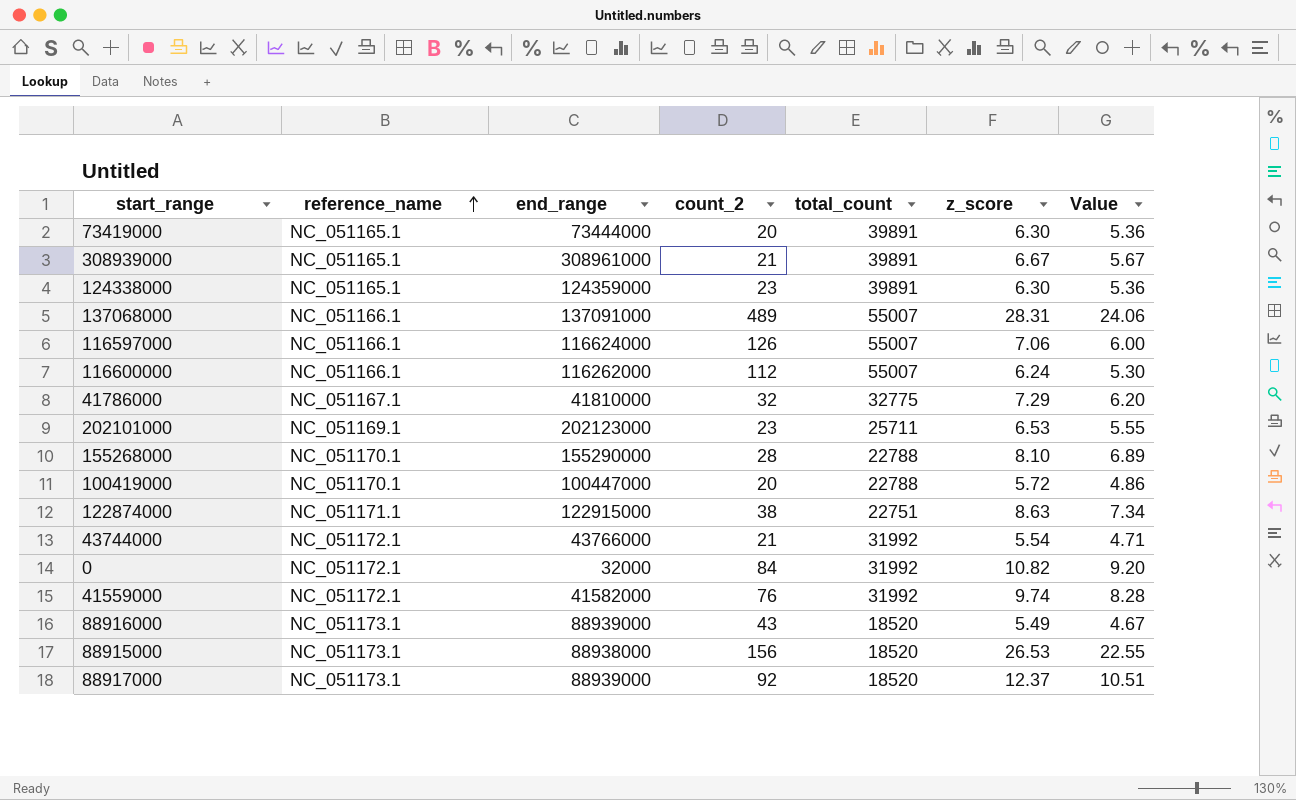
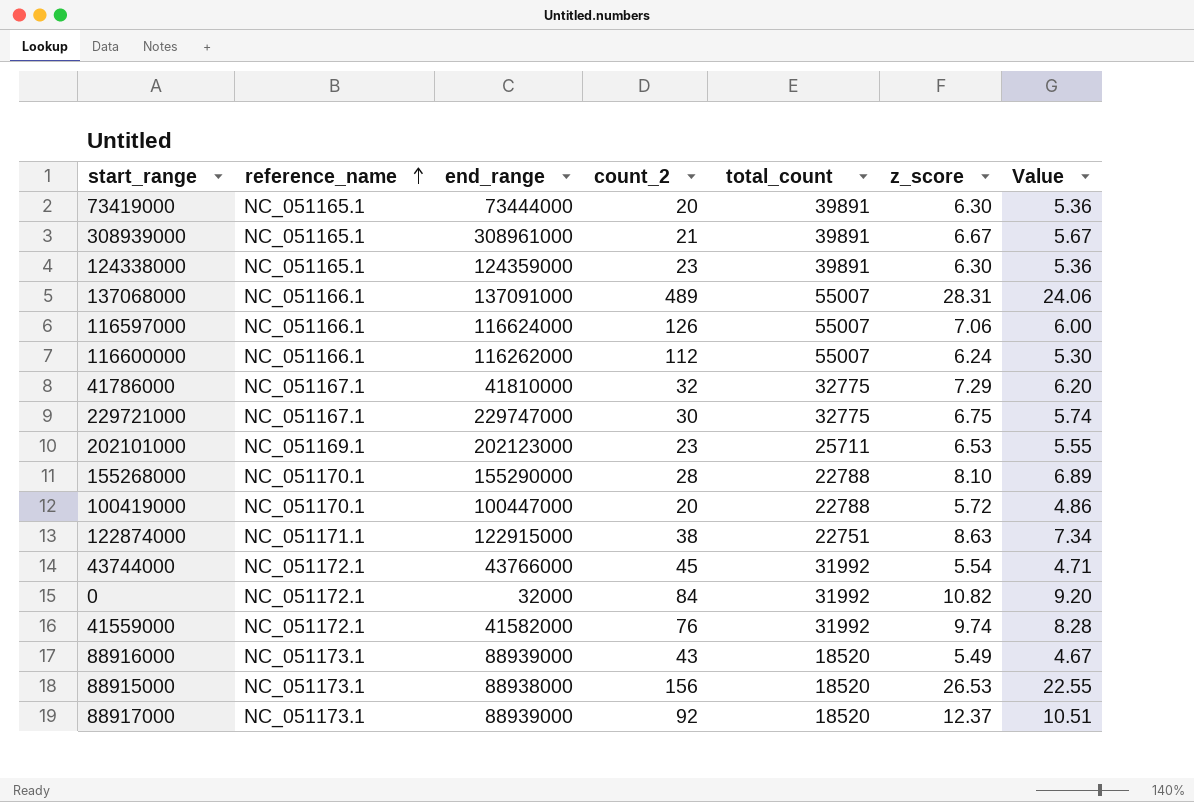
row 229721000: none -> NC_051167.1 | 229747000 | 30 | 32775 | 6.75 | 5.74
43744000 | count_2: 21 -> 45

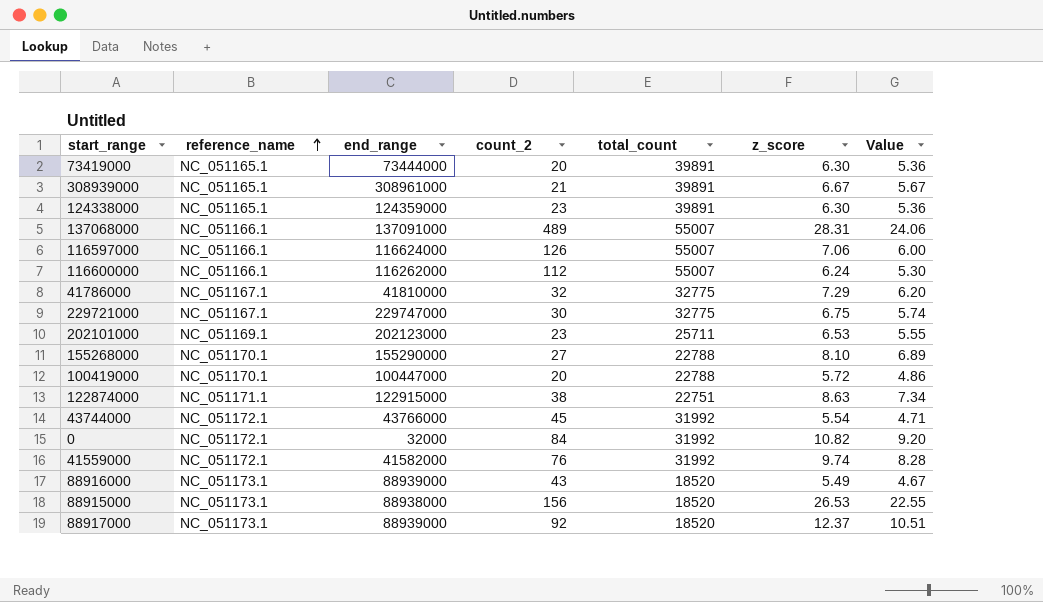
155268000 | count_2: 28 -> 27

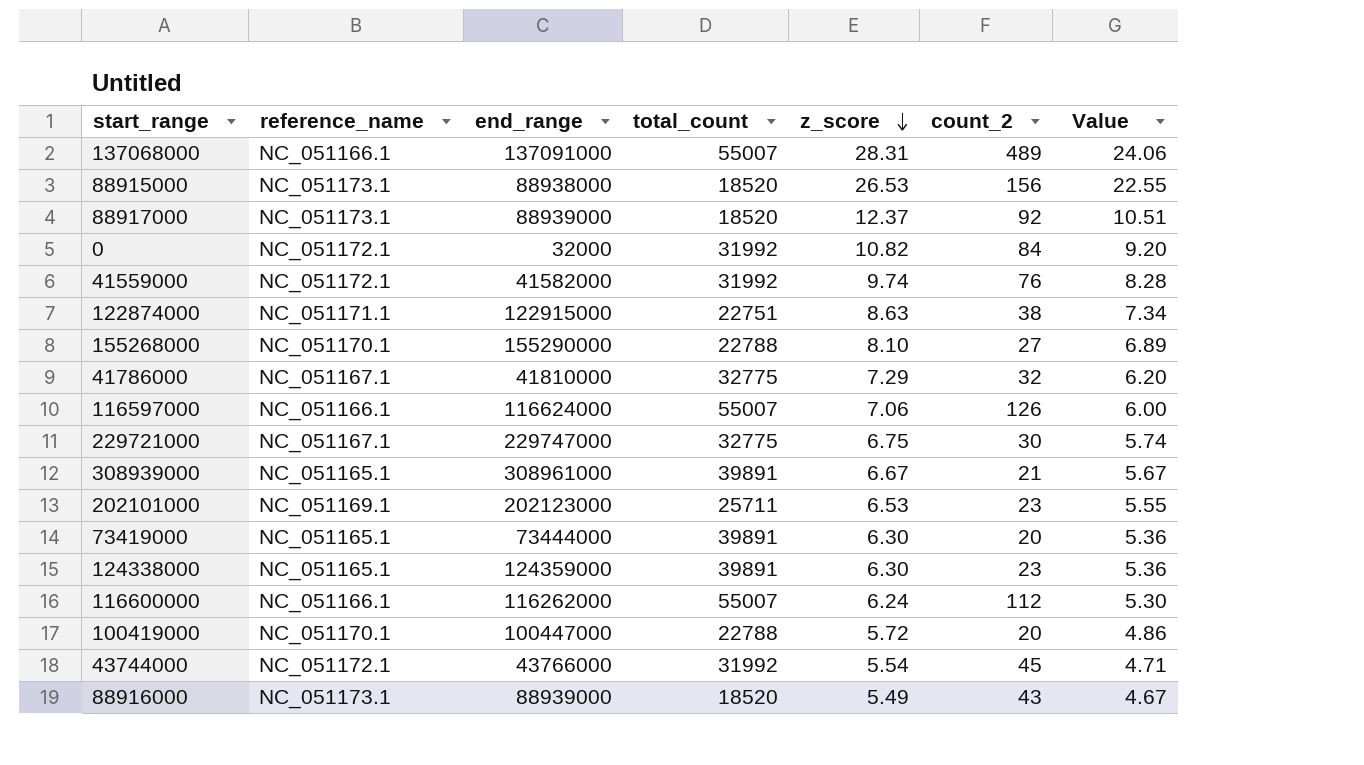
row order: reference_name ascending -> z_score descending
column count_2 | position: 4 -> 6

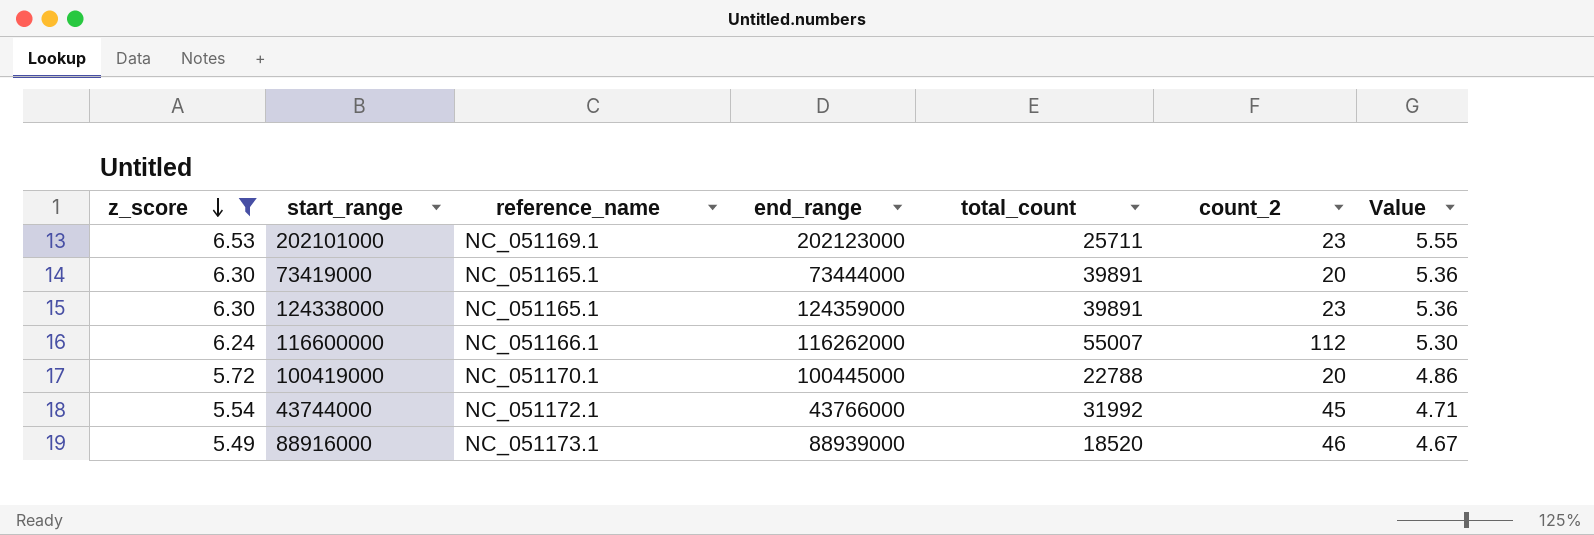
filter: none -> z_score <= 6.53
column z_score | position: 5 -> 1
100419000 | end_range: 100447000 -> 100445000
88916000 | count_2: 43 -> 46

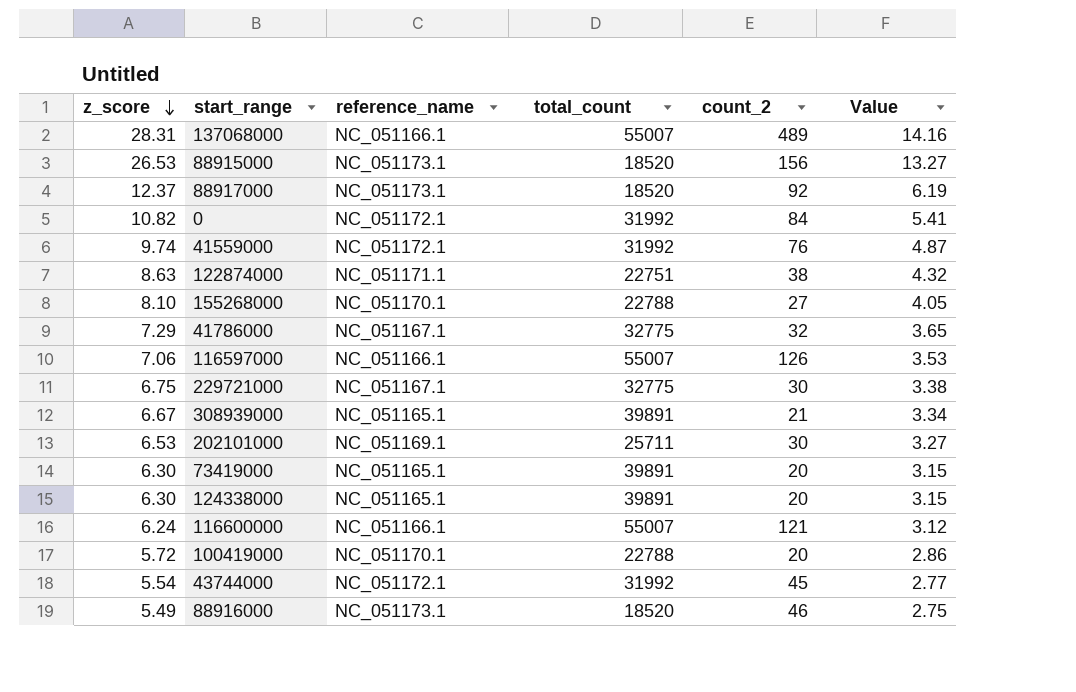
filter: z_score <= 6.53 -> none
column end_range | position: 4 -> none
column Value | formula: [z_score] * 0.85 -> [z_score] * 0.5
202101000 | count_2: 23 -> 30
124338000 | count_2: 23 -> 20
116600000 | count_2: 112 -> 121

